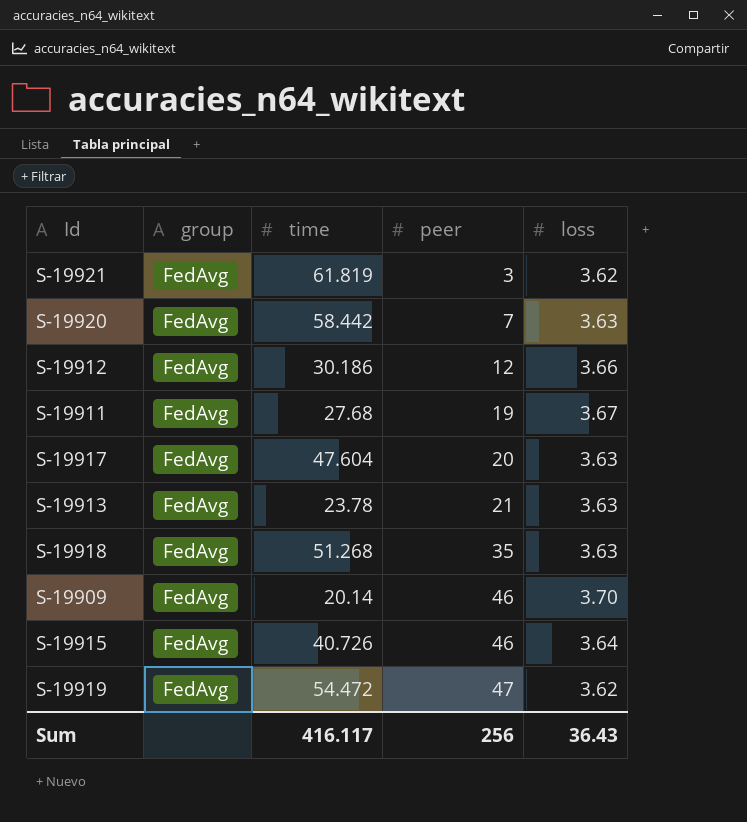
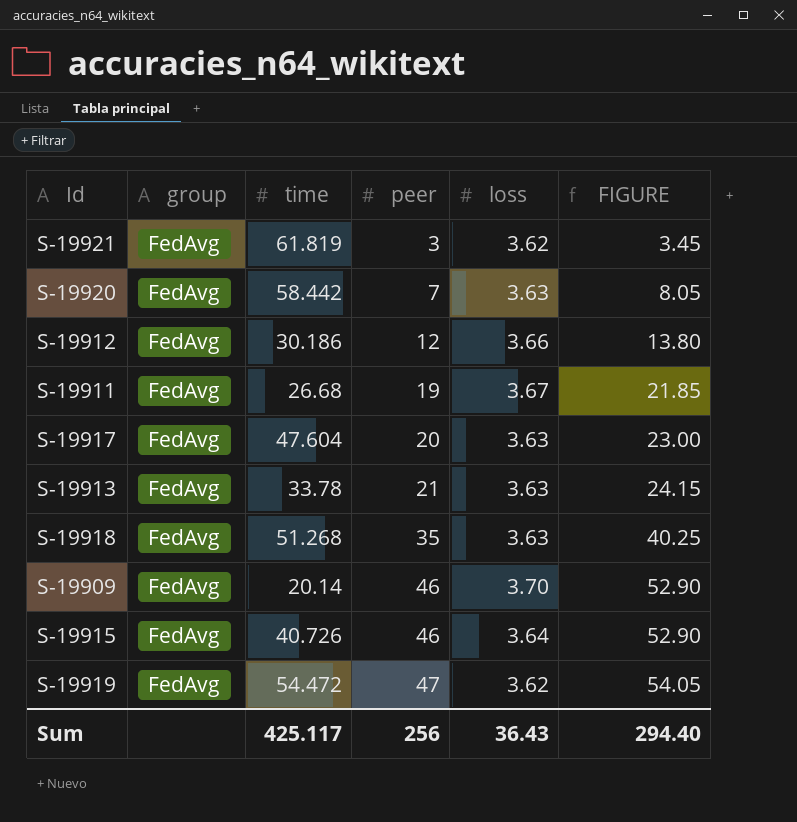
column FIGURE | formula: none -> [peer] * 1.15
S-19911 | time: 27.68 -> 26.68
S-19913 | time: 23.78 -> 33.78
Sum | time: 416.117 -> 425.117

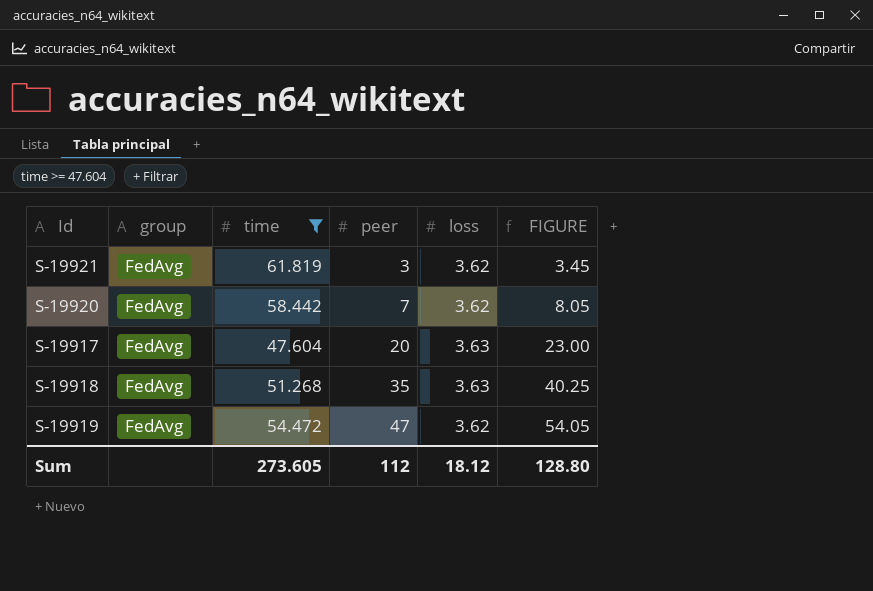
filter: none -> time >= 47.604
S-19920 | loss: 3.63 -> 3.62
Sum | time: 425.117 -> 273.605
Sum | peer: 256 -> 112
Sum | loss: 36.43 -> 18.12
Sum | FIGURE: 294.40 -> 128.80

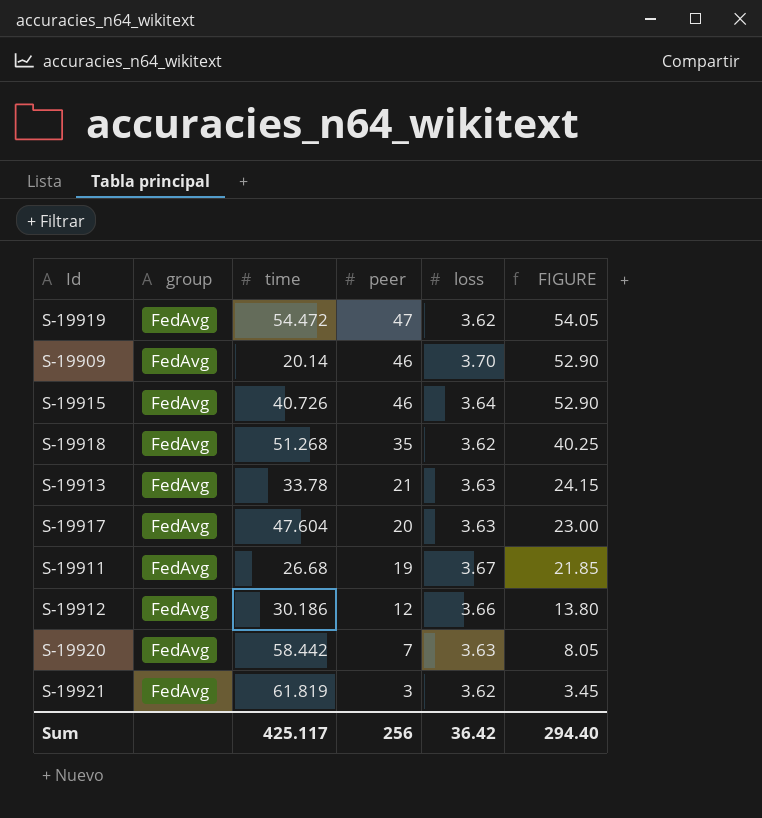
filter: time >= 47.604 -> none
row order: peer ascending -> peer descending
S-19918 | loss: 3.63 -> 3.62
S-19920 | loss: 3.62 -> 3.63
Sum | time: 273.605 -> 425.117
Sum | peer: 112 -> 256
Sum | loss: 18.12 -> 36.42
Sum | FIGURE: 128.80 -> 294.40

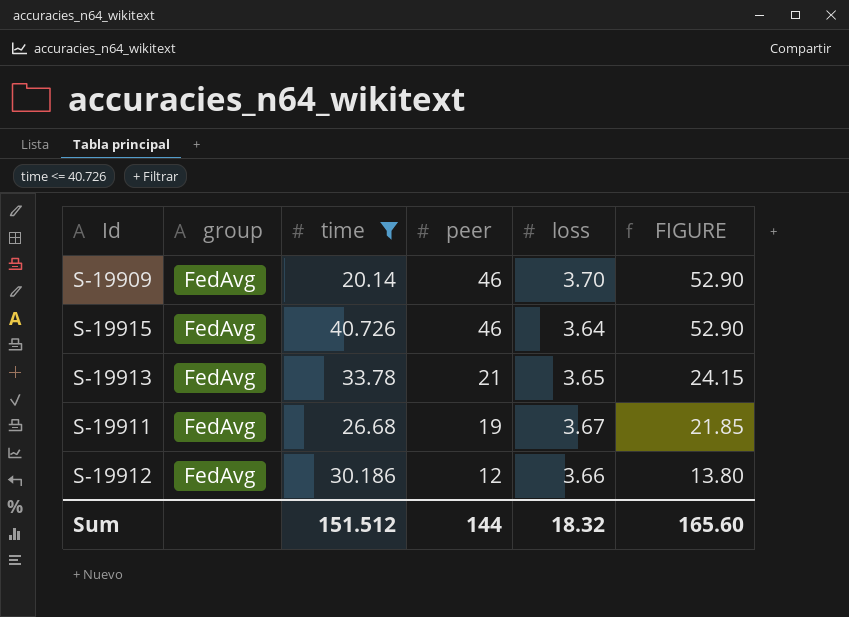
filter: none -> time <= 40.726
S-19913 | loss: 3.63 -> 3.65
Sum | time: 425.117 -> 151.512
Sum | peer: 256 -> 144
Sum | loss: 36.42 -> 18.32
Sum | FIGURE: 294.40 -> 165.60

